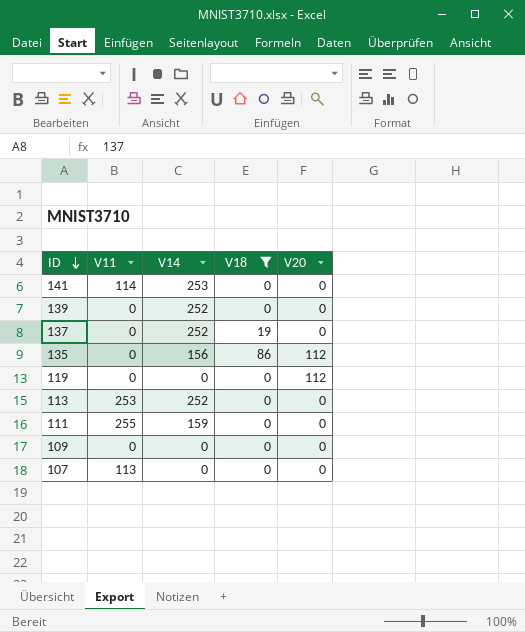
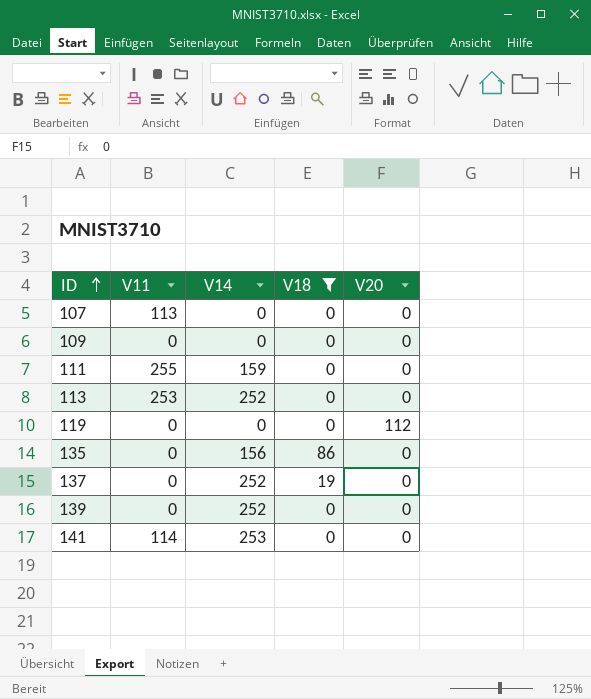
row order: ID descending -> ID ascending
135 | V20: 112 -> 0

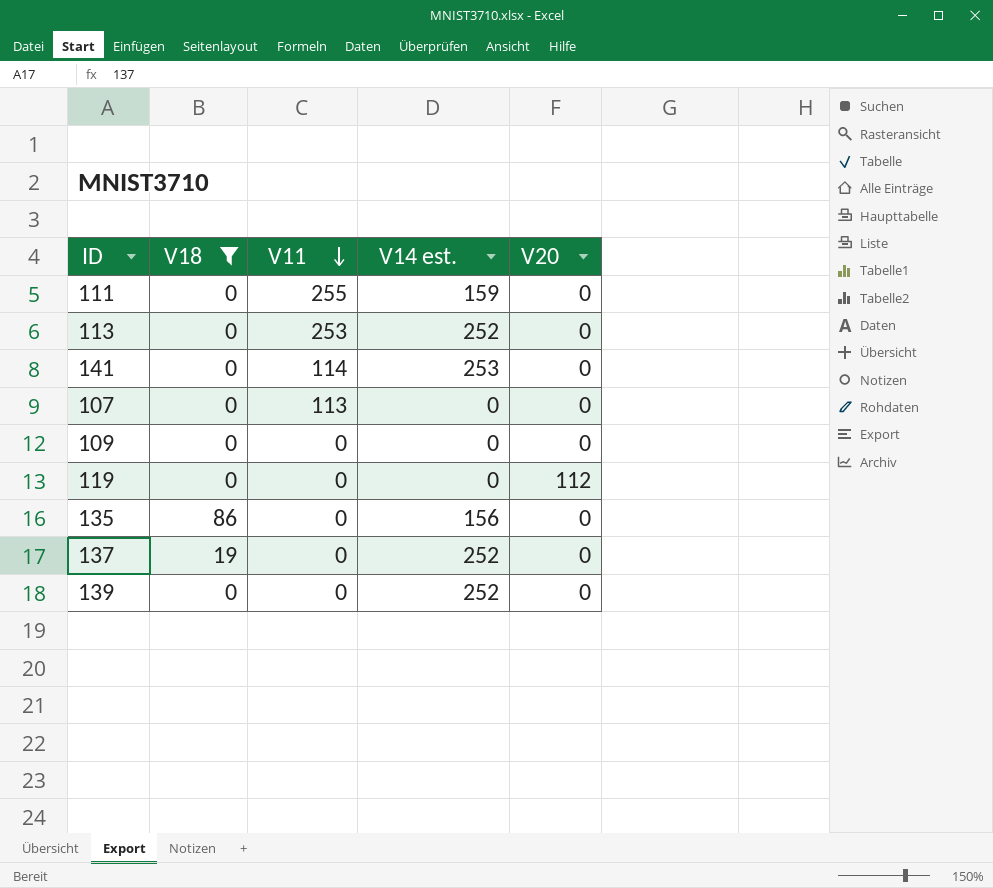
row order: ID ascending -> V11 descending
column V18 | position: 4 -> 2
column name: V14 -> V14 est.

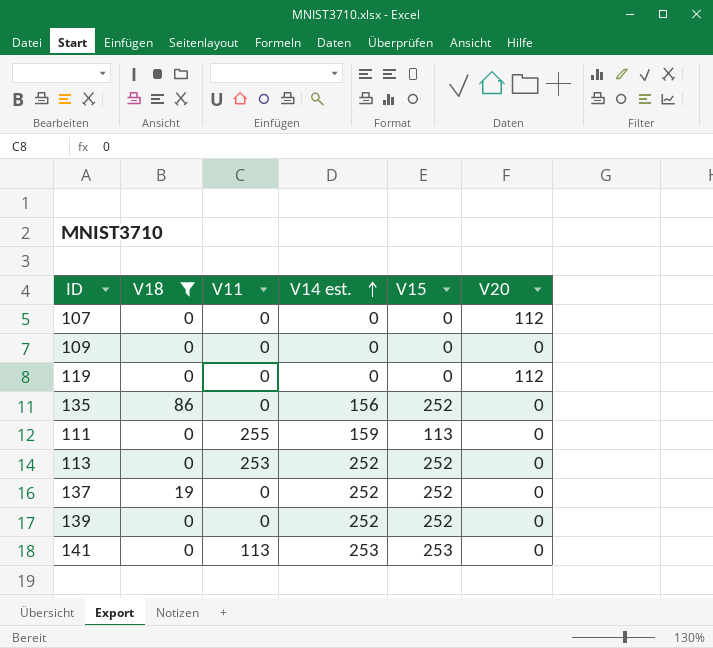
row order: V11 descending -> V14 est. ascending
column V15 | position: none -> 5
107 | V11: 113 -> 0
107 | V20: 0 -> 112
141 | V11: 114 -> 113

